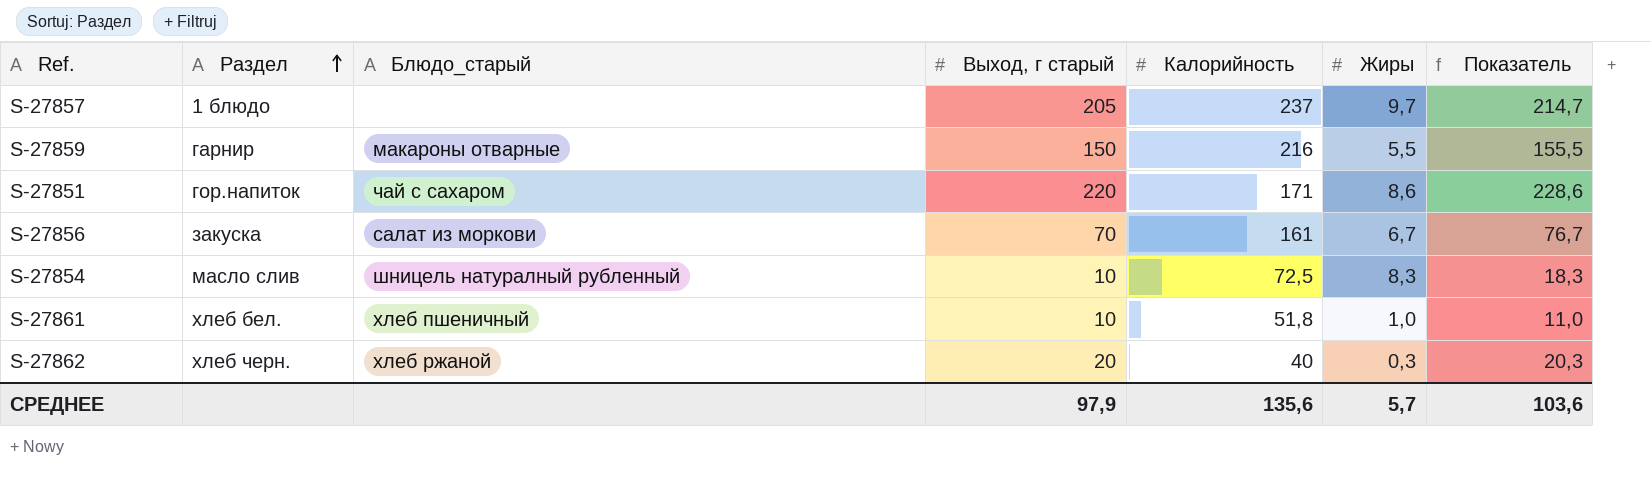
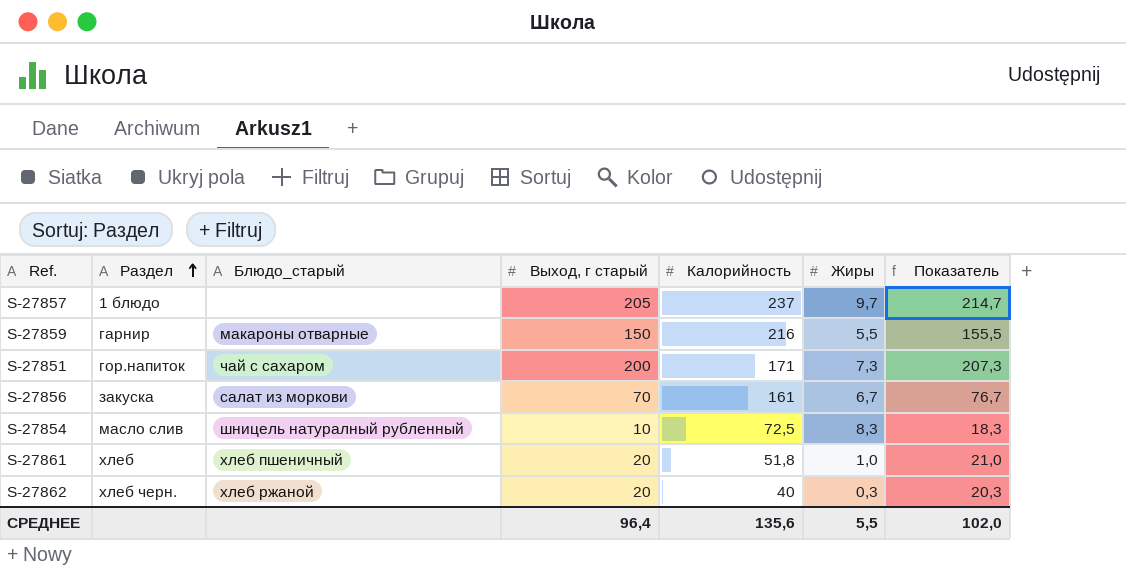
S-27851 | Выход, г старый: 220 -> 200
S-27851 | Жиры: 8,6 -> 7,3
S-27851 | Показатель: 228,6 -> 207,3
S-27861 | Раздел: хлеб бел. -> хлеб
S-27861 | Выход, г старый: 10 -> 20
S-27861 | Показатель: 11,0 -> 21,0
СРЕДНЕЕ | Выход, г старый: 97,9 -> 96,4
СРЕДНЕЕ | Жиры: 5,7 -> 5,5
СРЕДНЕЕ | Показатель: 103,6 -> 102,0

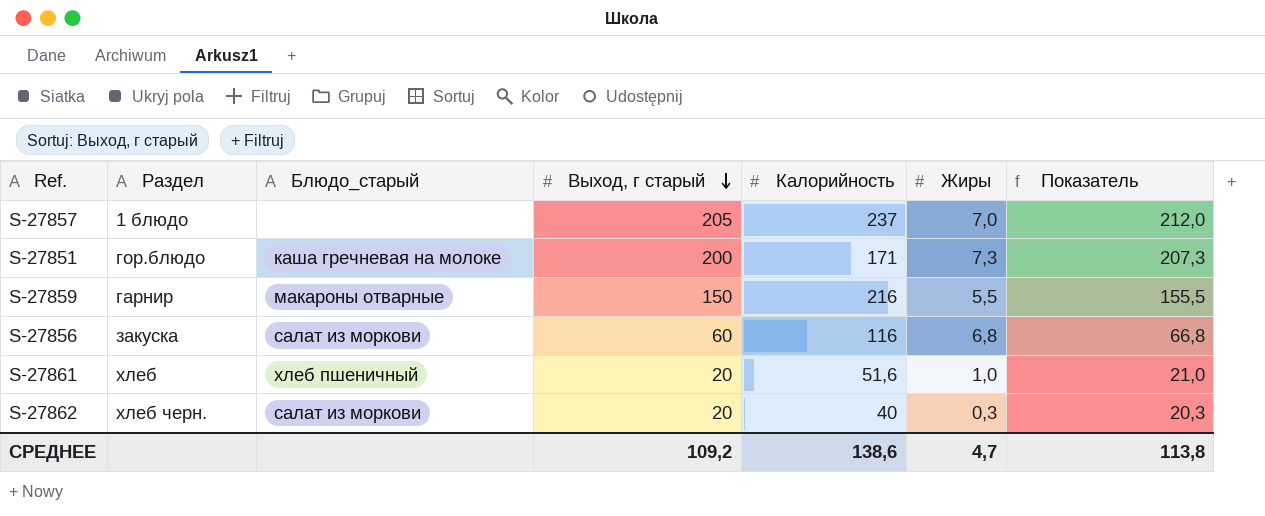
row order: Раздел ascending -> Выход, г старый descending
row S-27854: масло слив | шницель натуралный рубленный | 10 | 72,5 | 8,3 | 18,3 -> none
S-27857 | Жиры: 9,7 -> 7,0
S-27857 | Показатель: 214,7 -> 212,0
S-27851 | Раздел: гор.напиток -> гор.блюдо
S-27851 | Блюдо_старый: чай с сахаром -> каша гречневая на молоке
S-27856 | Выход, г старый: 70 -> 60
S-27856 | Калорийность: 161 -> 116
S-27856 | Жиры: 6,7 -> 6,8
S-27856 | Показатель: 76,7 -> 66,8
S-27861 | Калорийность: 51,8 -> 51,6
S-27862 | Блюдо_старый: хлеб ржаной -> салат из моркови
СРЕДНЕЕ | Выход, г старый: 96,4 -> 109,2
СРЕДНЕЕ | Калорийность: 135,6 -> 138,6
СРЕДНЕЕ | Жиры: 5,5 -> 4,7
СРЕДНЕЕ | Показатель: 102,0 -> 113,8

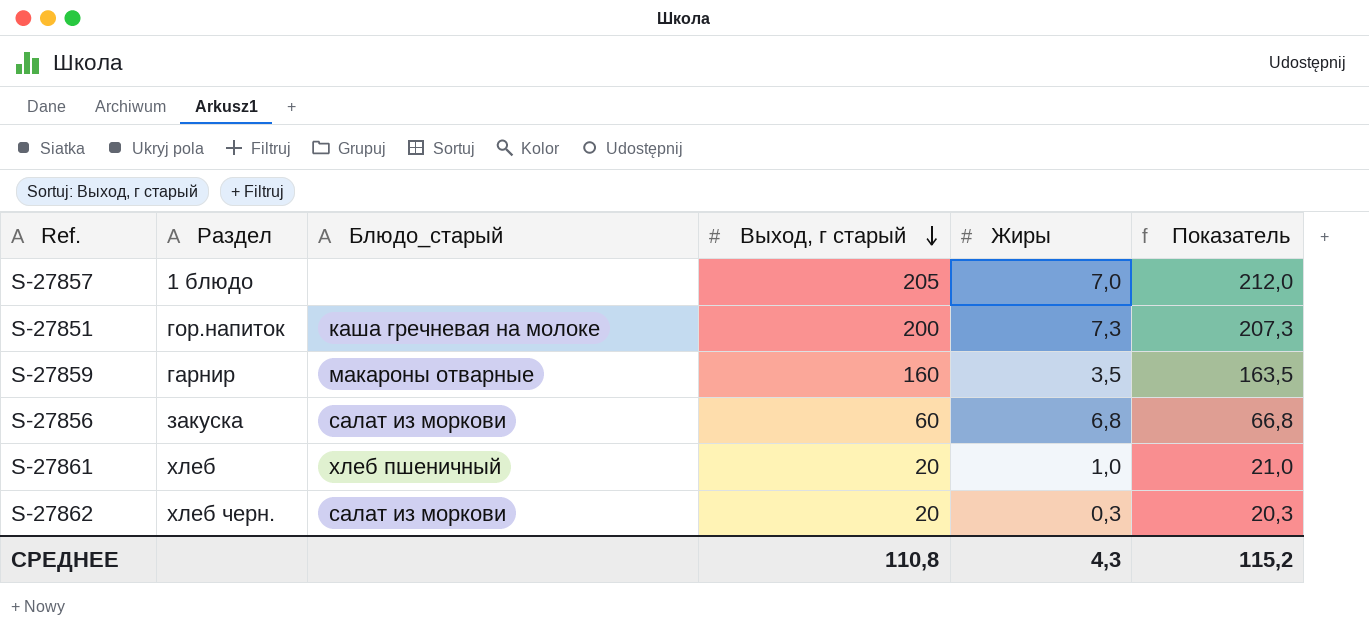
column Калорийность | position: 5 -> none
S-27851 | Раздел: гор.блюдо -> гор.напиток
S-27859 | Выход, г старый: 150 -> 160
S-27859 | Жиры: 5,5 -> 3,5
S-27859 | Показатель: 155,5 -> 163,5
СРЕДНЕЕ | Выход, г старый: 109,2 -> 110,8
СРЕДНЕЕ | Жиры: 4,7 -> 4,3
СРЕДНЕЕ | Показатель: 113,8 -> 115,2

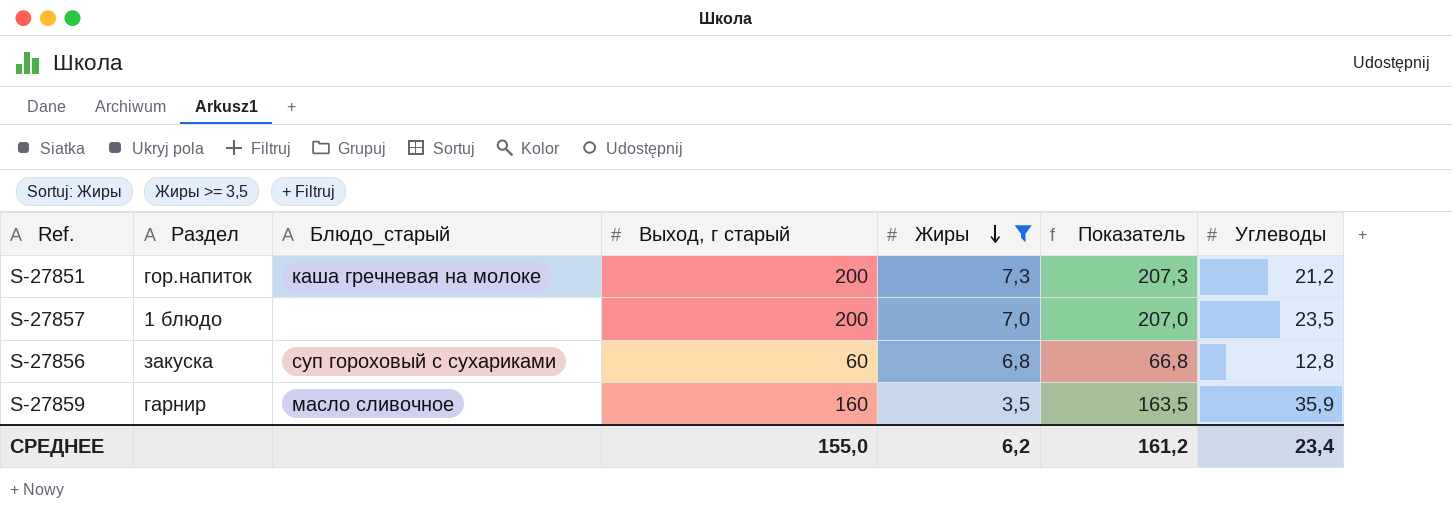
filter: none -> Жиры >= 3,5
row order: Выход, г старый descending -> Жиры descending
column Углеводы | position: none -> 7
S-27857 | Выход, г старый: 205 -> 200
S-27857 | Показатель: 212,0 -> 207,0
S-27856 | Блюдо_старый: салат из моркови -> суп гороховый с сухариками
S-27859 | Блюдо_старый: макароны отварные -> масло сливочное
СРЕДНЕЕ | Выход, г старый: 110,8 -> 155,0
СРЕДНЕЕ | Жиры: 4,3 -> 6,2
СРЕДНЕЕ | Показатель: 115,2 -> 161,2

